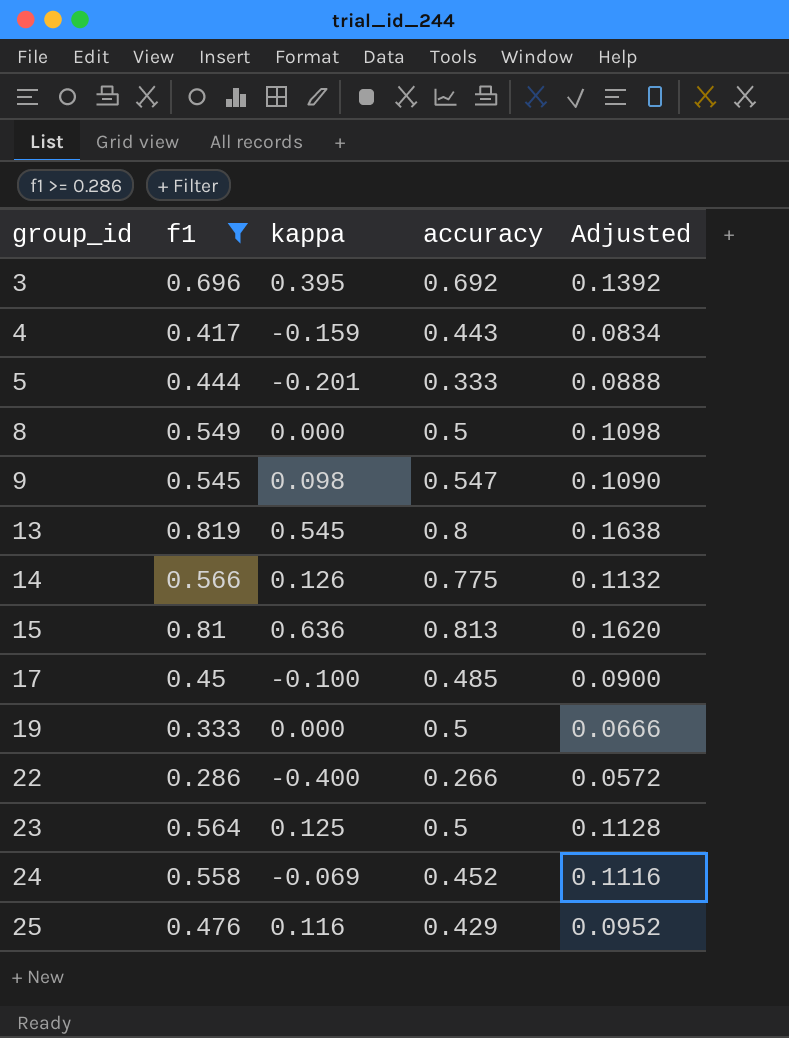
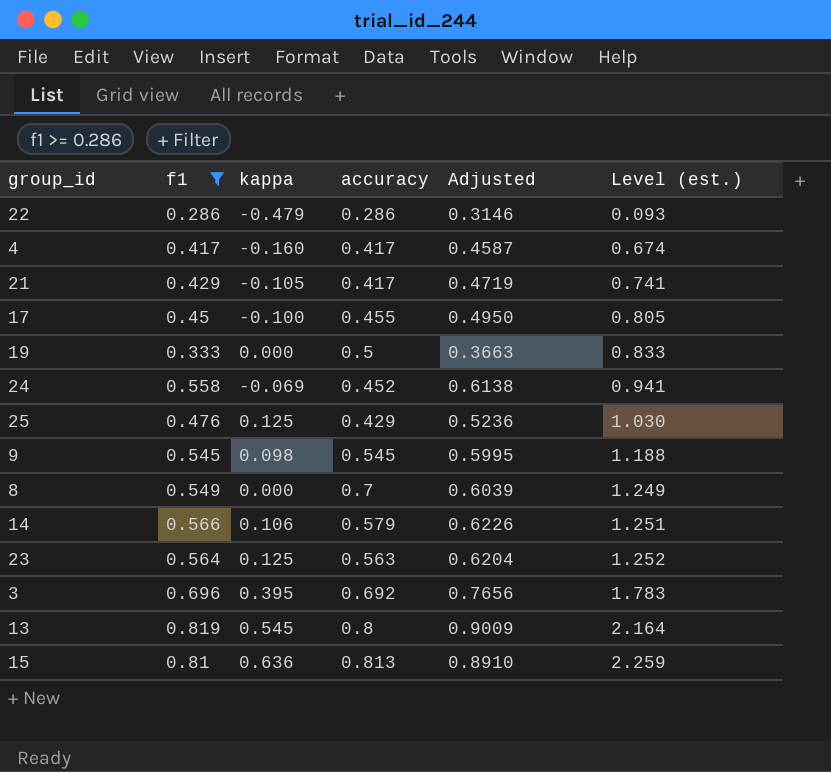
row order: group_id ascending -> Level (est.) ascending
column Adjusted | formula: [f1] * 0.2 -> [f1] * 1.1
column Level (est.) | formula: none -> [f1] + [kappa] + [accuracy]
row 5: 0.444 | -0.201 | 0.333 | 0.0888 -> none
22 | kappa: -0.400 -> -0.479
22 | accuracy: 0.266 -> 0.286
4 | kappa: -0.159 -> -0.160
4 | accuracy: 0.443 -> 0.417
row 21: none -> 0.429 | -0.105 | 0.417 | 0.4719 | 0.741
17 | accuracy: 0.485 -> 0.455
25 | kappa: 0.116 -> 0.125
9 | accuracy: 0.547 -> 0.545
8 | accuracy: 0.5 -> 0.7
14 | kappa: 0.126 -> 0.106
14 | accuracy: 0.775 -> 0.579
23 | accuracy: 0.5 -> 0.563

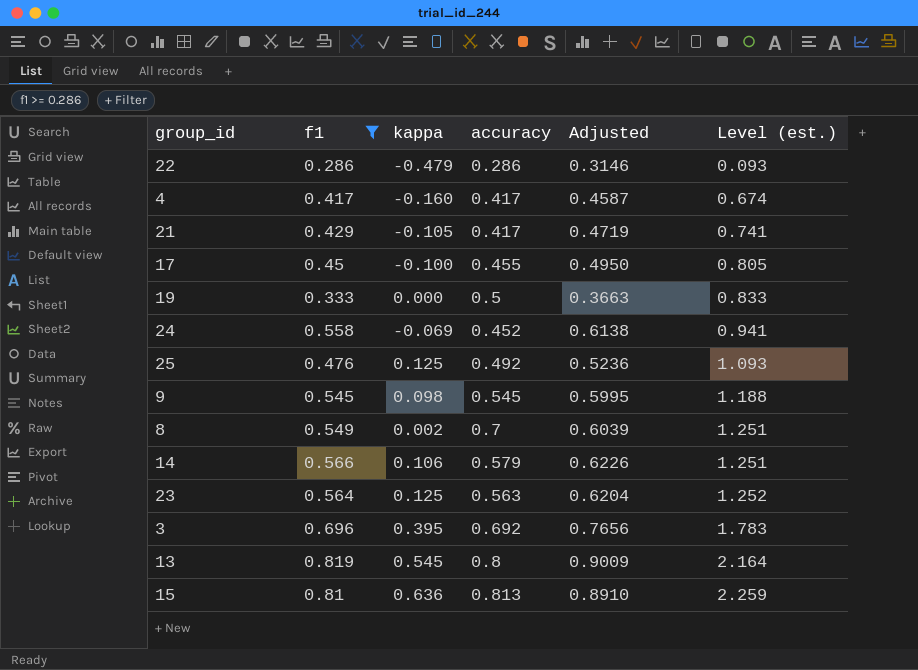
25 | accuracy: 0.429 -> 0.492
25 | Level (est.): 1.030 -> 1.093
8 | kappa: 0.000 -> 0.002
8 | Level (est.): 1.249 -> 1.251

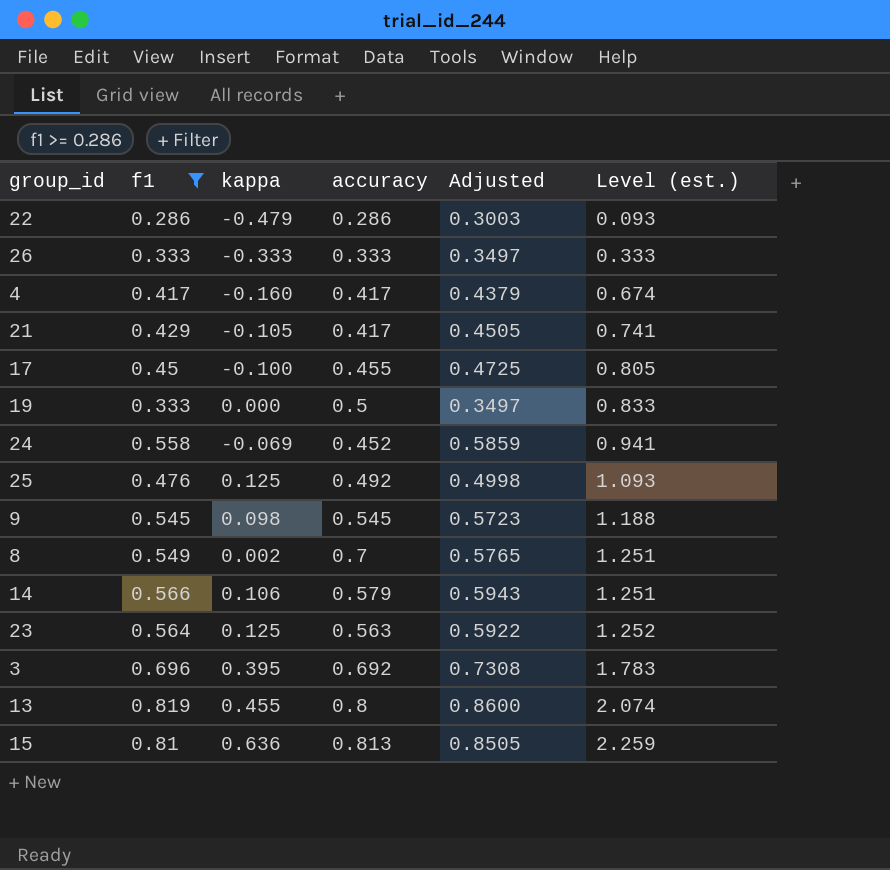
column Adjusted | formula: [f1] * 1.1 -> [f1] * 1.05
row 26: none -> 0.333 | -0.333 | 0.333 | 0.3497 | 0.333
13 | kappa: 0.545 -> 0.455
13 | Level (est.): 2.164 -> 2.074

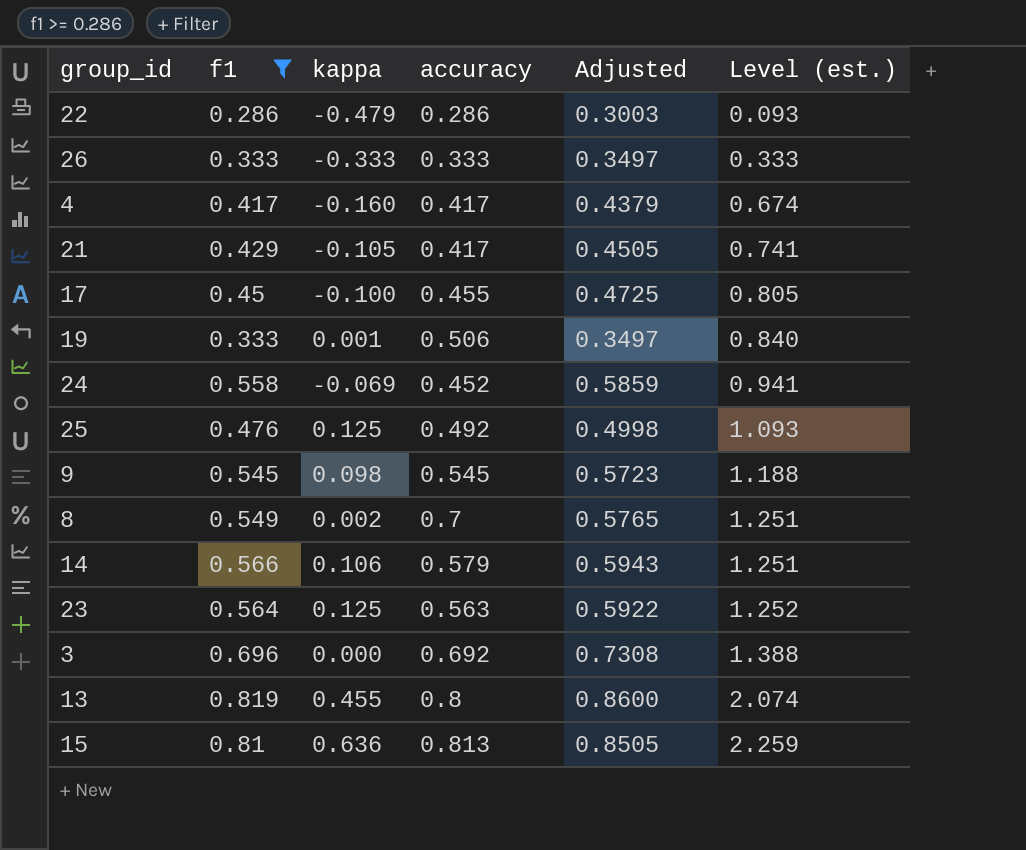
19 | kappa: 0.000 -> 0.001
19 | accuracy: 0.5 -> 0.506
19 | Level (est.): 0.833 -> 0.840
3 | kappa: 0.395 -> 0.000
3 | Level (est.): 1.783 -> 1.388

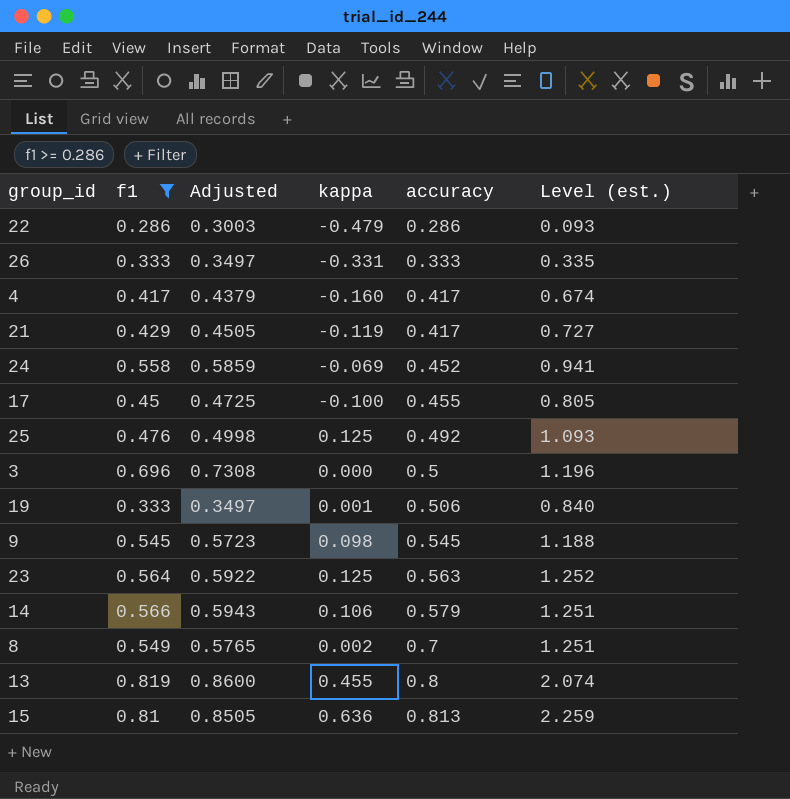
row order: Level (est.) ascending -> accuracy ascending
column Adjusted | position: 5 -> 3
26 | kappa: -0.333 -> -0.331
26 | Level (est.): 0.333 -> 0.335
21 | kappa: -0.105 -> -0.119
21 | Level (est.): 0.741 -> 0.727
3 | accuracy: 0.692 -> 0.5
3 | Level (est.): 1.388 -> 1.196

